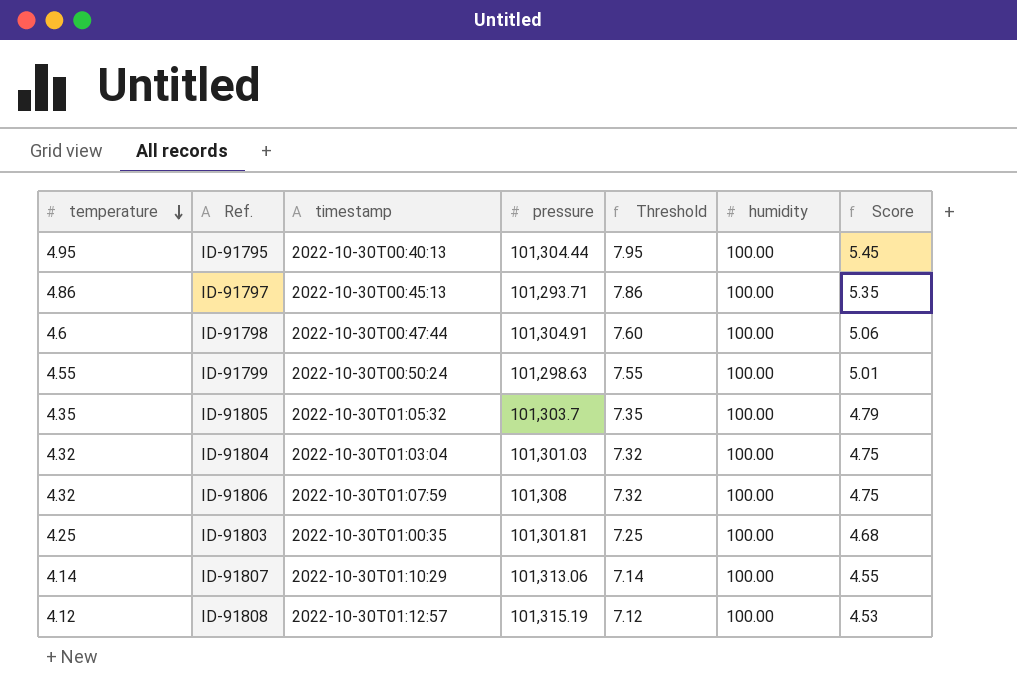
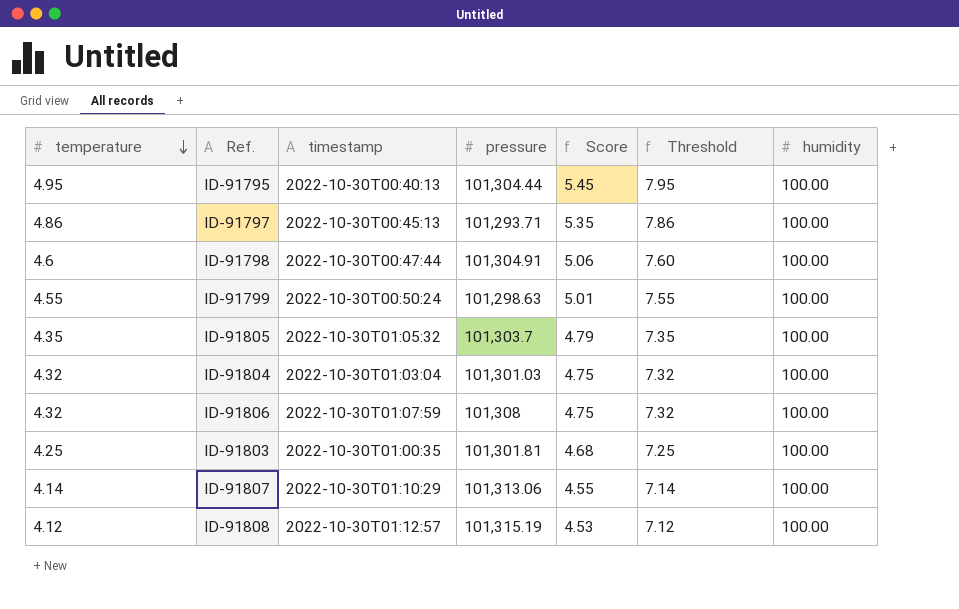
column Score | position: 7 -> 5

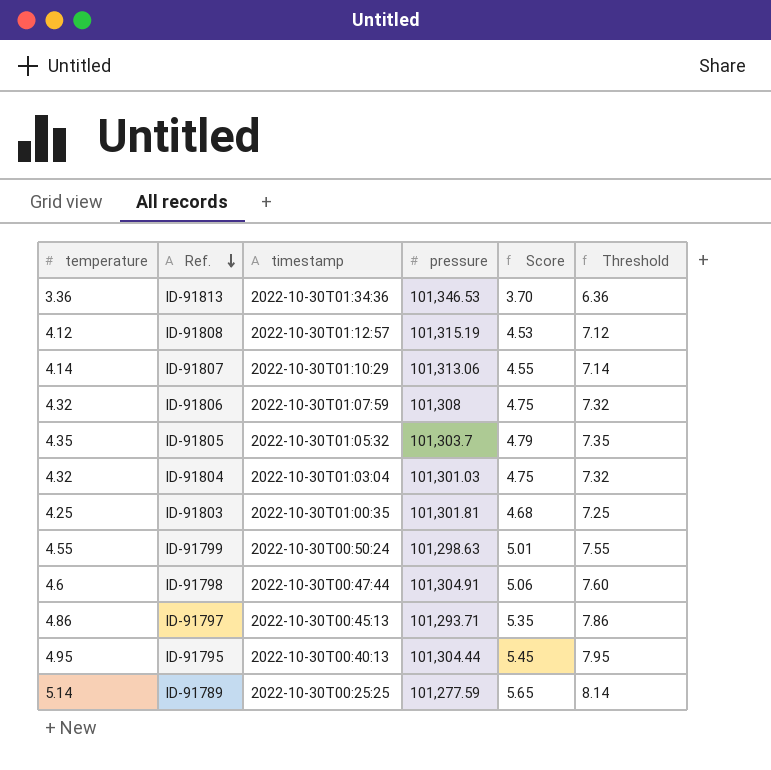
row order: temperature descending -> Ref. descending
column humidity | position: 7 -> none
row ID-91813: none -> 3.36 | 2022-10-30T01:34:36 | 101,346.53 | 3.70 | 6.36
row ID-91789: none -> 5.14 | 2022-10-30T00:25:25 | 101,277.59 | 5.65 | 8.14

